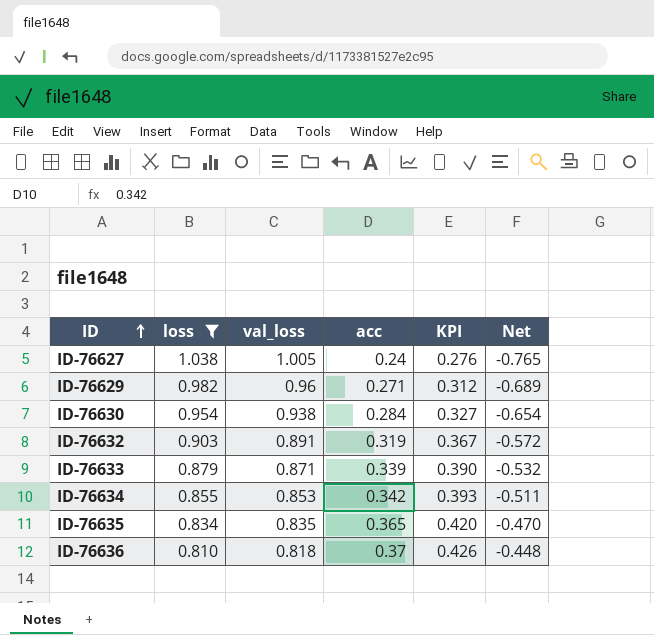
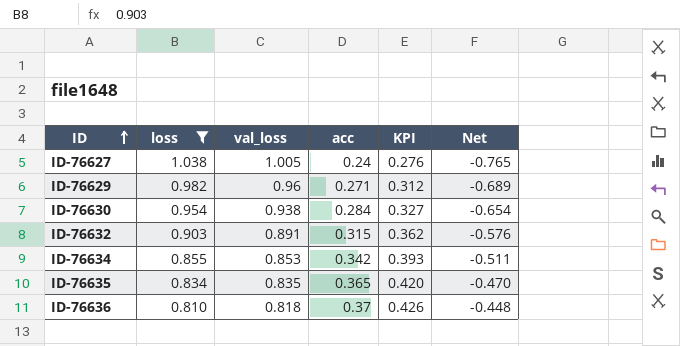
row ID-76633: 0.879 | 0.871 | 0.339 | 0.390 | -0.532 -> none
ID-76632 | acc: 0.319 -> 0.315
ID-76632 | KPI: 0.367 -> 0.362
ID-76632 | Net: -0.572 -> -0.576

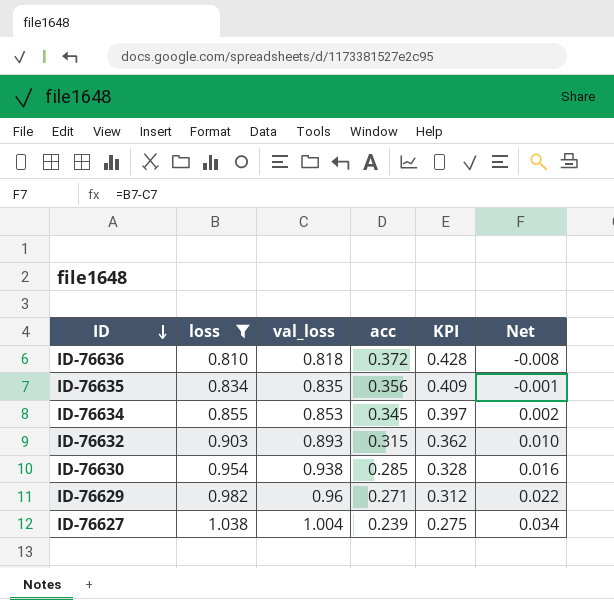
row order: ID ascending -> ID descending
column Net | formula: [acc] - [val_loss] -> [loss] - [val_loss]
ID-76636 | acc: 0.37 -> 0.372
ID-76636 | KPI: 0.426 -> 0.428
ID-76635 | acc: 0.365 -> 0.356
ID-76635 | KPI: 0.420 -> 0.409
ID-76634 | acc: 0.342 -> 0.345
ID-76634 | KPI: 0.393 -> 0.397
ID-76632 | val_loss: 0.891 -> 0.893
ID-76630 | acc: 0.284 -> 0.285
ID-76630 | KPI: 0.327 -> 0.328
ID-76627 | val_loss: 1.005 -> 1.004
ID-76627 | acc: 0.24 -> 0.239
ID-76627 | KPI: 0.276 -> 0.275

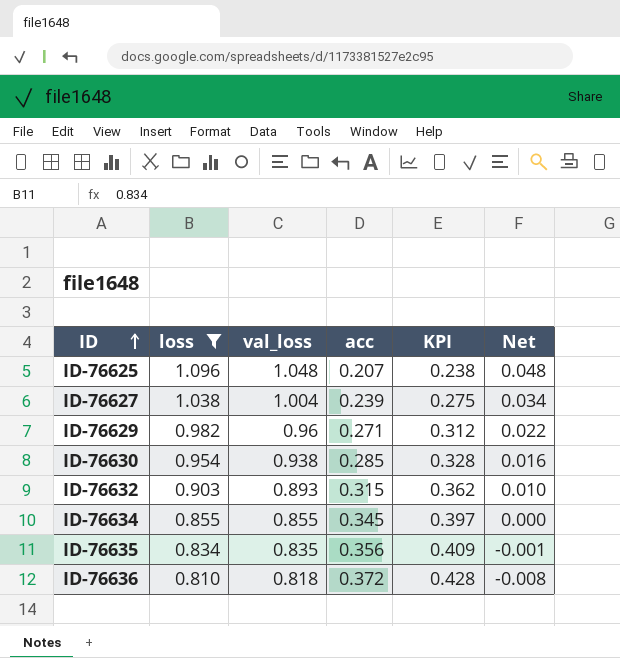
row order: ID descending -> ID ascending
row ID-76625: none -> 1.096 | 1.048 | 0.207 | 0.238 | 0.048
ID-76634 | val_loss: 0.853 -> 0.855
ID-76634 | Net: 0.002 -> 0.000

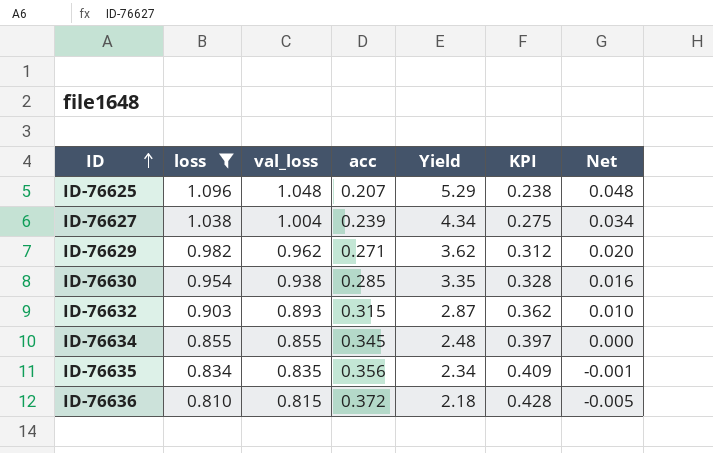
column Yield | formula: none -> [loss] / [acc]
ID-76629 | val_loss: 0.96 -> 0.962
ID-76629 | Net: 0.022 -> 0.020
ID-76636 | val_loss: 0.818 -> 0.815
ID-76636 | Net: -0.008 -> -0.005

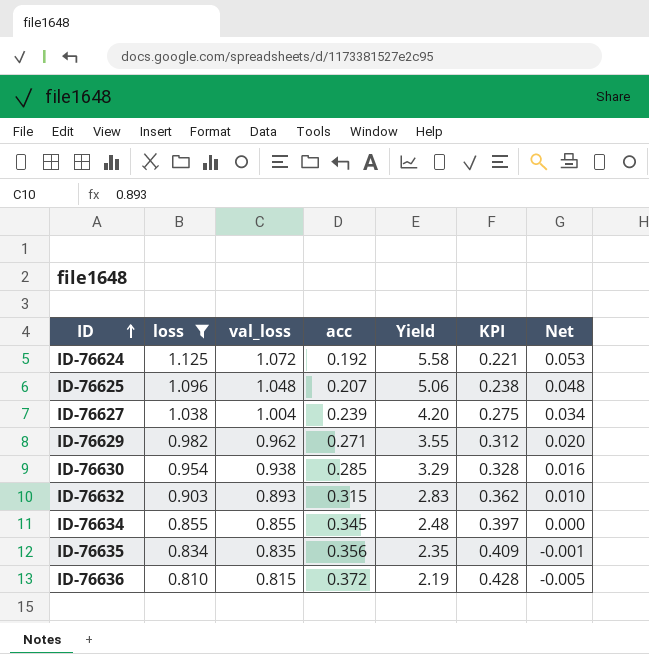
column Yield | formula: [loss] / [acc] -> [val_loss] / [acc]
row ID-76624: none -> 1.125 | 1.072 | 0.192 | 5.58 | 0.221 | 0.053

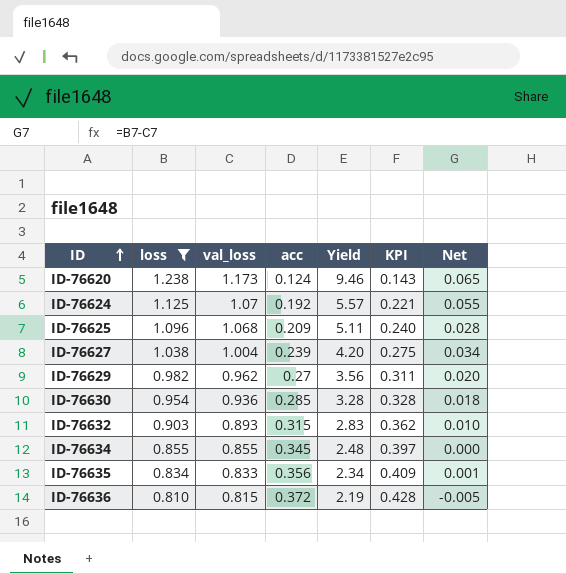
row ID-76620: none -> 1.238 | 1.173 | 0.124 | 9.46 | 0.143 | 0.065
ID-76624 | val_loss: 1.072 -> 1.07
ID-76624 | Yield: 5.58 -> 5.57
ID-76624 | Net: 0.053 -> 0.055
ID-76625 | val_loss: 1.048 -> 1.068
ID-76625 | acc: 0.207 -> 0.209
ID-76625 | Yield: 5.06 -> 5.11
ID-76625 | KPI: 0.238 -> 0.240
ID-76625 | Net: 0.048 -> 0.028
ID-76629 | acc: 0.271 -> 0.27
ID-76629 | Yield: 3.55 -> 3.56
ID-76629 | KPI: 0.312 -> 0.311
ID-76630 | val_loss: 0.938 -> 0.936
ID-76630 | Yield: 3.29 -> 3.28
ID-76630 | Net: 0.016 -> 0.018
ID-76635 | val_loss: 0.835 -> 0.833
ID-76635 | Yield: 2.35 -> 2.34
ID-76635 | Net: -0.001 -> 0.001

